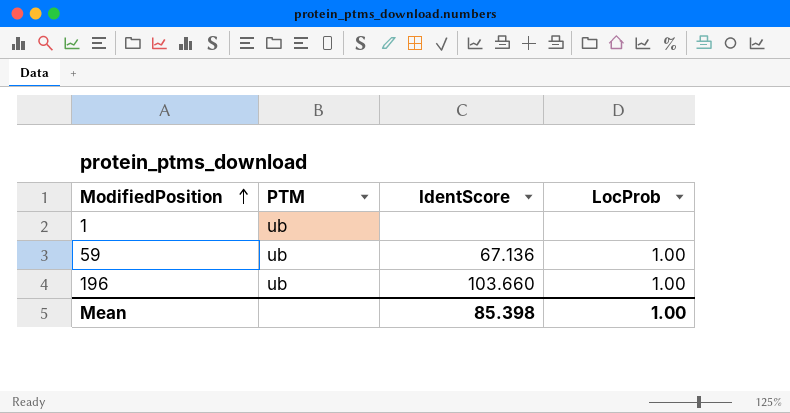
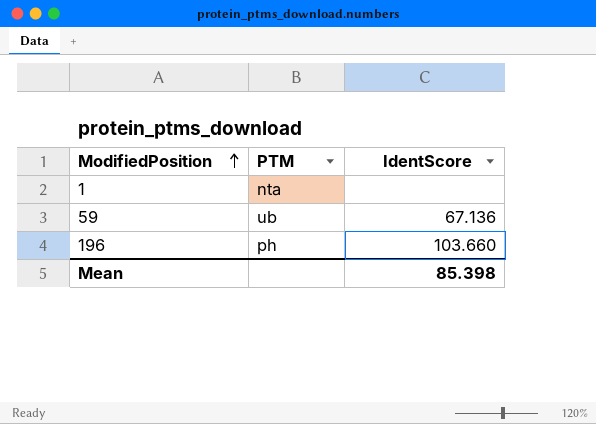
column LocProb | position: 4 -> none
1 | PTM: ub -> nta
196 | PTM: ub -> ph

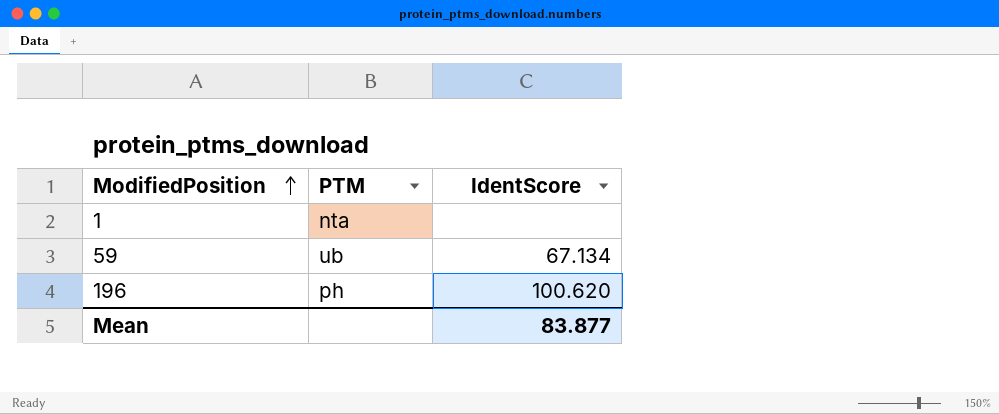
59 | IdentScore: 67.136 -> 67.134
196 | IdentScore: 103.660 -> 100.620
Mean | IdentScore: 85.398 -> 83.877

